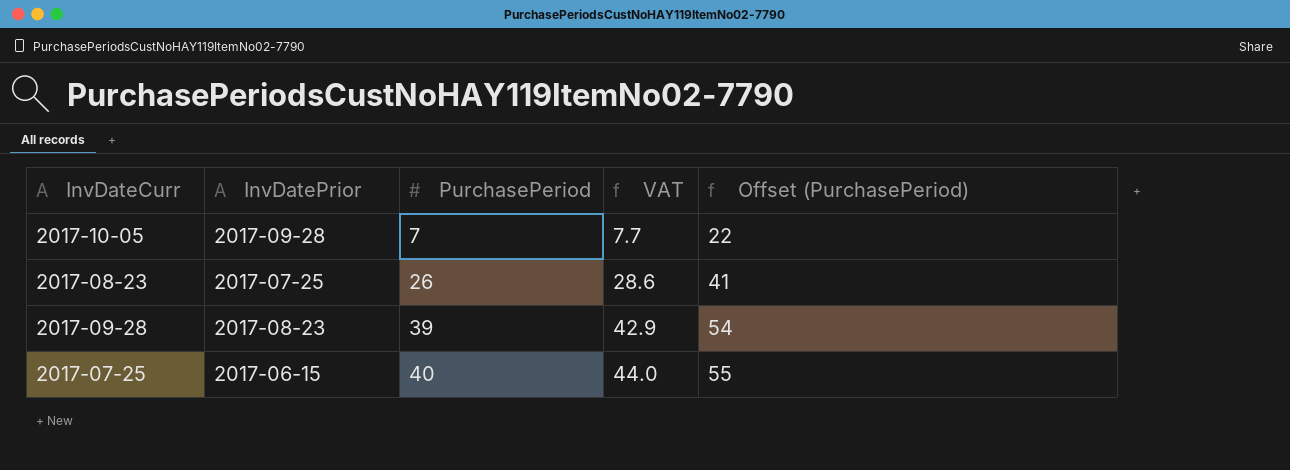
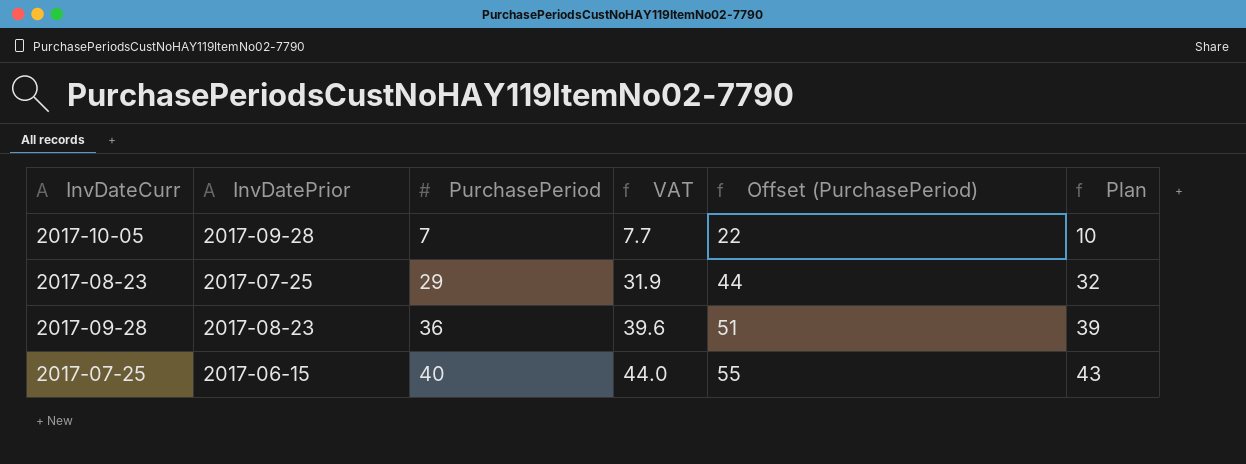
column Plan | formula: none -> [PurchasePeriod] + 3
2017-08-23 | PurchasePeriod: 26 -> 29
2017-08-23 | VAT: 28.6 -> 31.9
2017-08-23 | Offset (PurchasePeriod): 41 -> 44
2017-09-28 | PurchasePeriod: 39 -> 36
2017-09-28 | VAT: 42.9 -> 39.6
2017-09-28 | Offset (PurchasePeriod): 54 -> 51

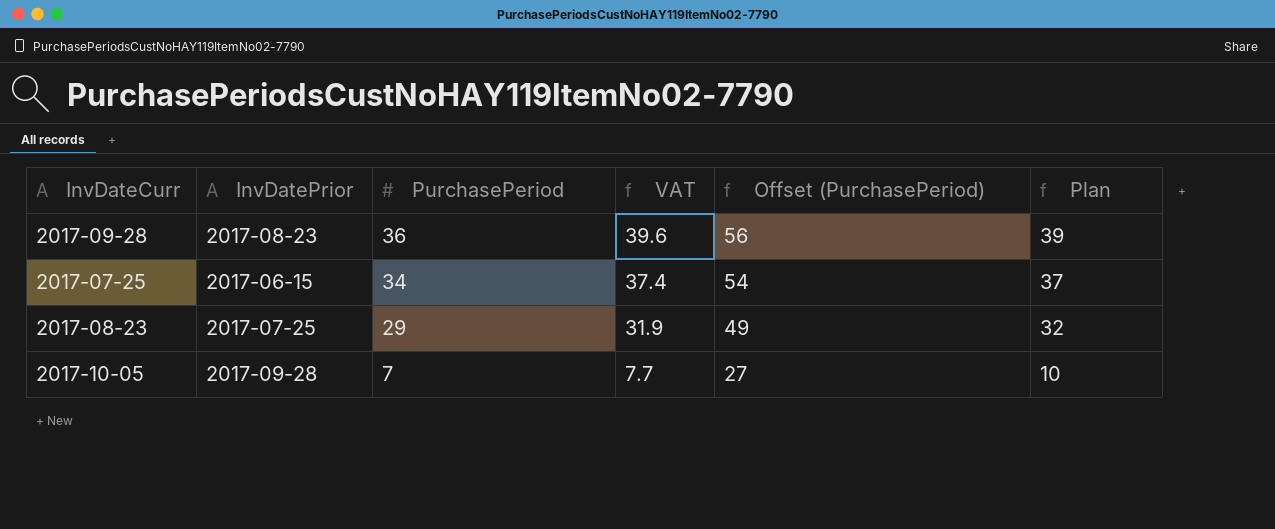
row order: PurchasePeriod ascending -> PurchasePeriod descending
column Offset (PurchasePeriod) | formula: [PurchasePeriod] + 15 -> [PurchasePeriod] + 20
2017-07-25 | PurchasePeriod: 40 -> 34
2017-07-25 | VAT: 44.0 -> 37.4
2017-07-25 | Plan: 43 -> 37

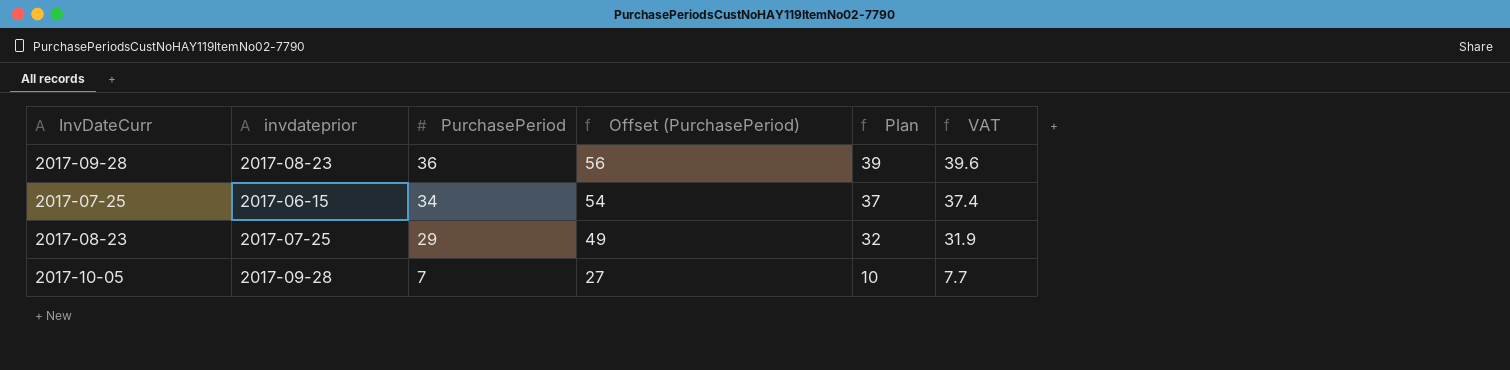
column name: InvDatePrior -> invdateprior
column VAT | position: 4 -> 6

